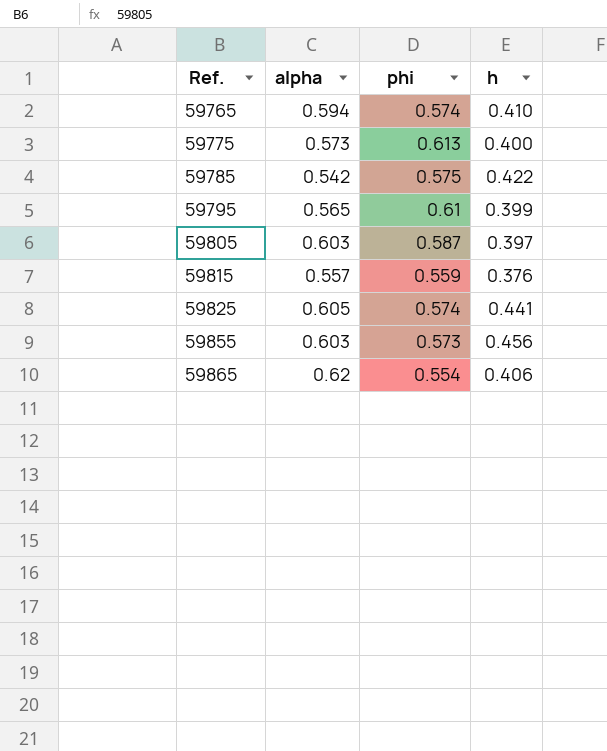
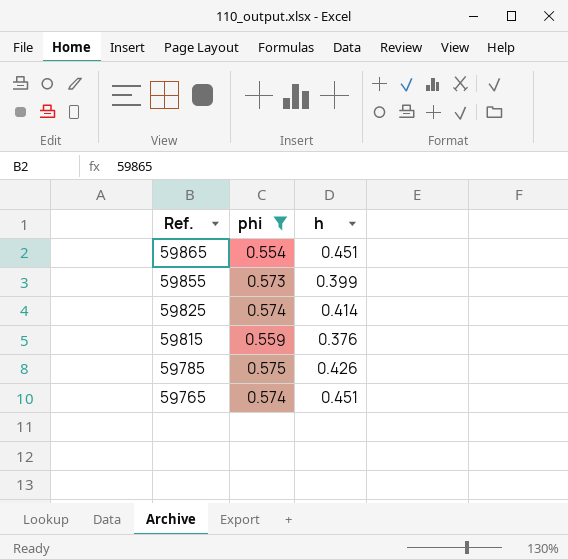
filter: none -> phi <= 0.575
row order: Ref. ascending -> Ref. descending
column alpha | position: 2 -> none
59865 | h: 0.406 -> 0.451
59855 | h: 0.456 -> 0.399
59825 | h: 0.441 -> 0.414
59785 | h: 0.422 -> 0.426
59765 | h: 0.410 -> 0.451

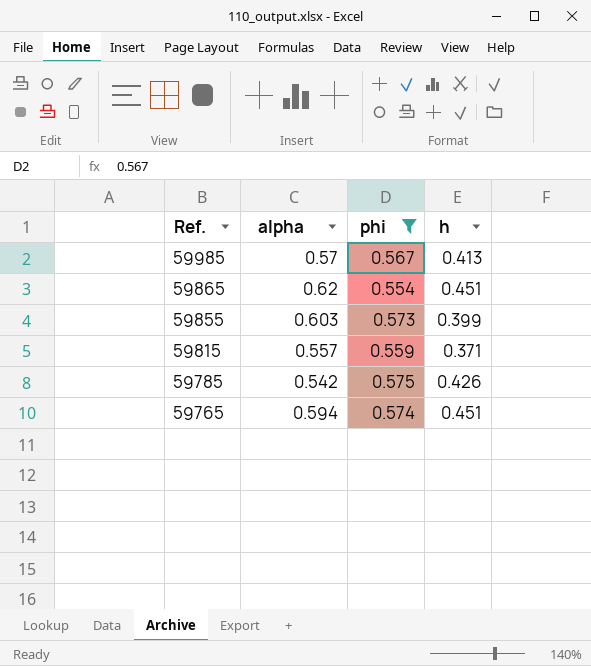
column alpha | position: none -> 2
row 59825: 0.574 | 0.414 -> none
row 59985: none -> 0.57 | 0.567 | 0.413
59815 | h: 0.376 -> 0.371

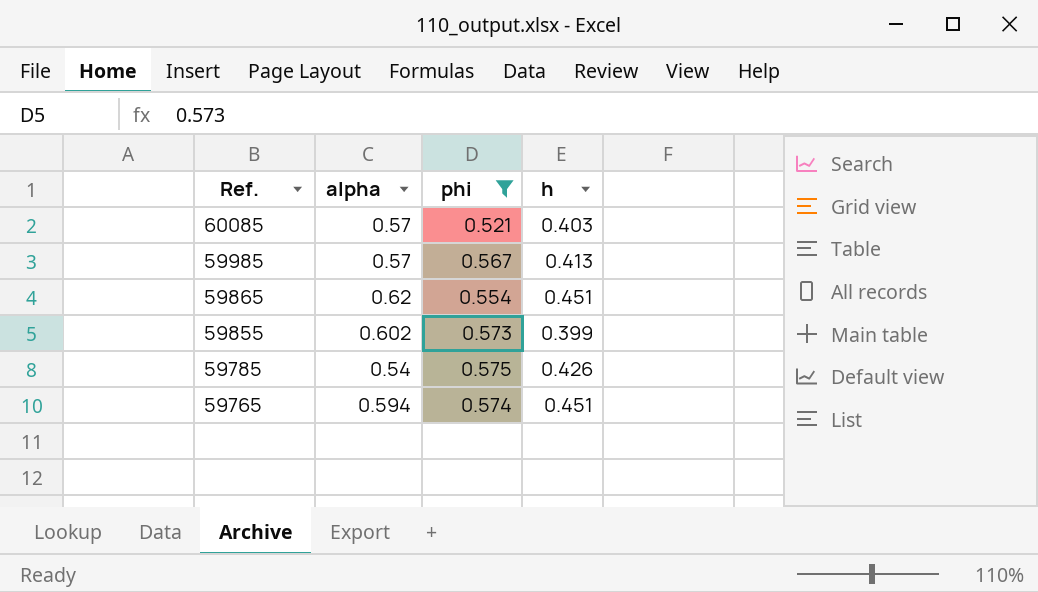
row 59815: 0.557 | 0.559 | 0.371 -> none
row 60085: none -> 0.57 | 0.521 | 0.403
59855 | alpha: 0.603 -> 0.602
59785 | alpha: 0.542 -> 0.54

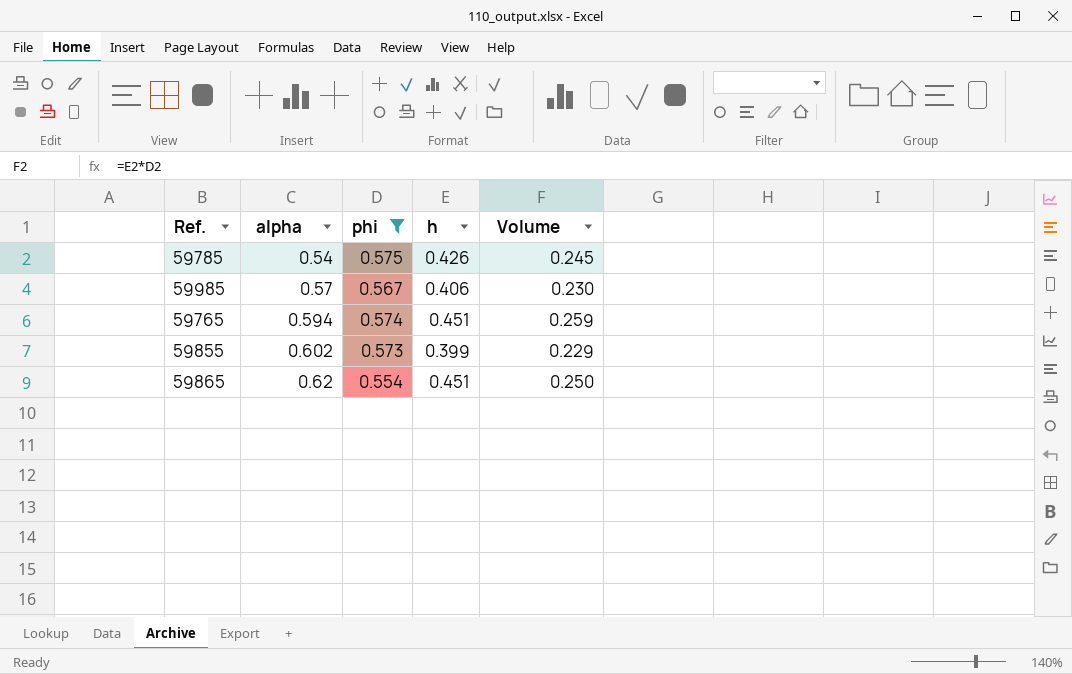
row order: Ref. descending -> alpha ascending
column Volume | formula: none -> [phi] * [h]
row 60085: 0.57 | 0.521 | 0.403 -> none
59985 | h: 0.413 -> 0.406

